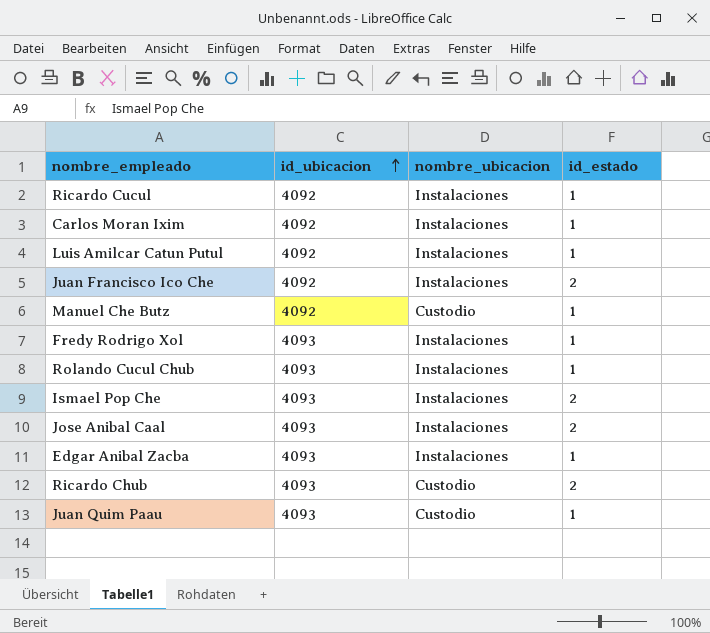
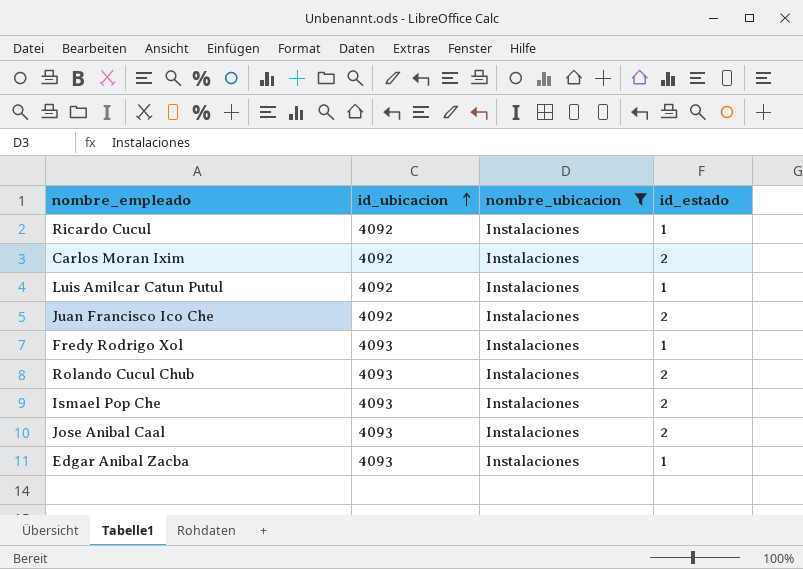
filter: none -> nombre_ubicacion = Instalaciones
Carlos Moran Ixim | id_estado: 1 -> 2
Rolando Cucul Chub | id_estado: 1 -> 2

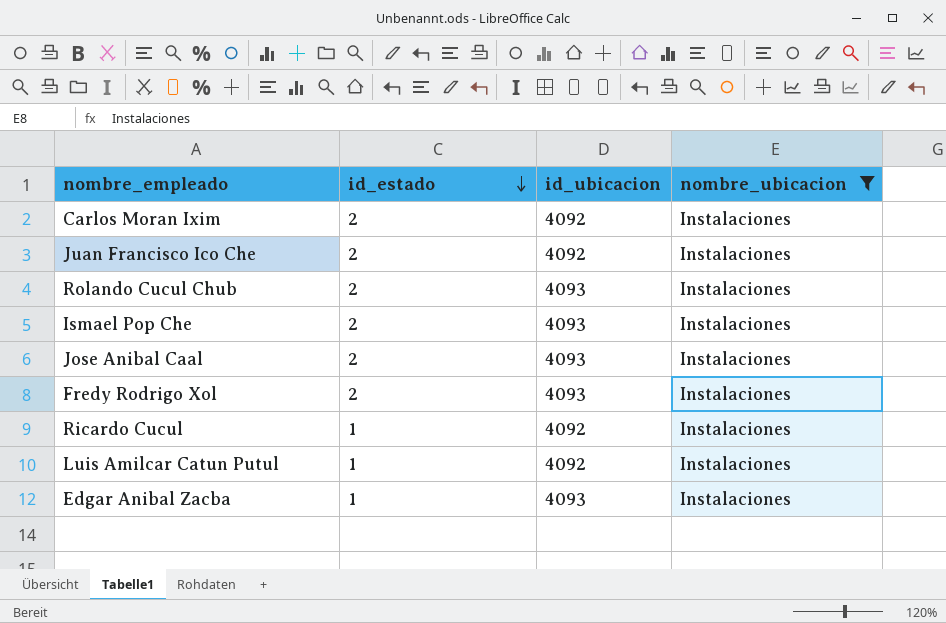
row order: id_ubicacion ascending -> id_estado descending
column id_estado | position: 4 -> 2
Fredy Rodrigo Xol | id_estado: 1 -> 2

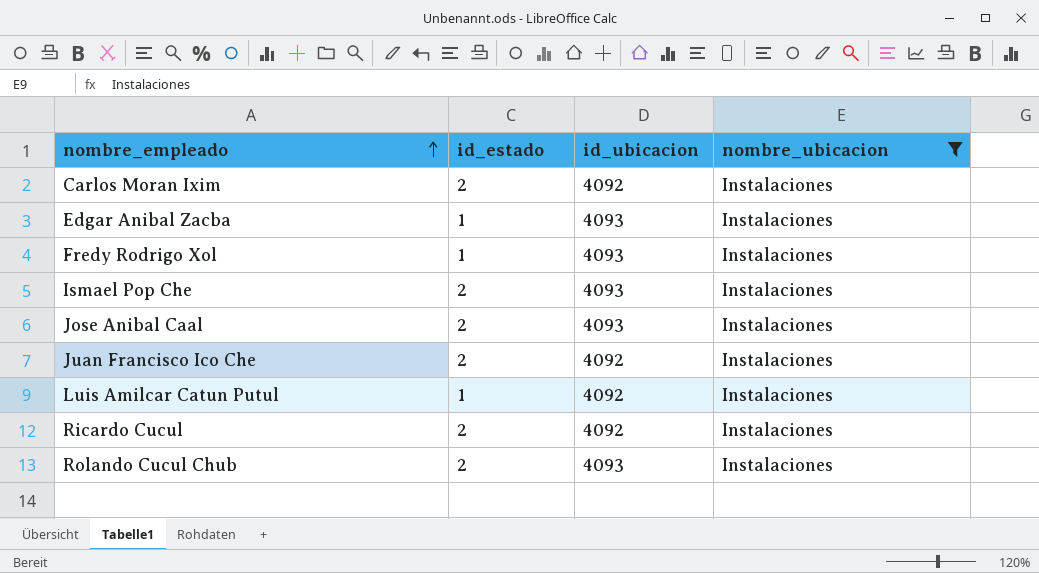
row order: id_estado descending -> nombre_empleado ascending
Fredy Rodrigo Xol | id_estado: 2 -> 1
Ricardo Cucul | id_estado: 1 -> 2

